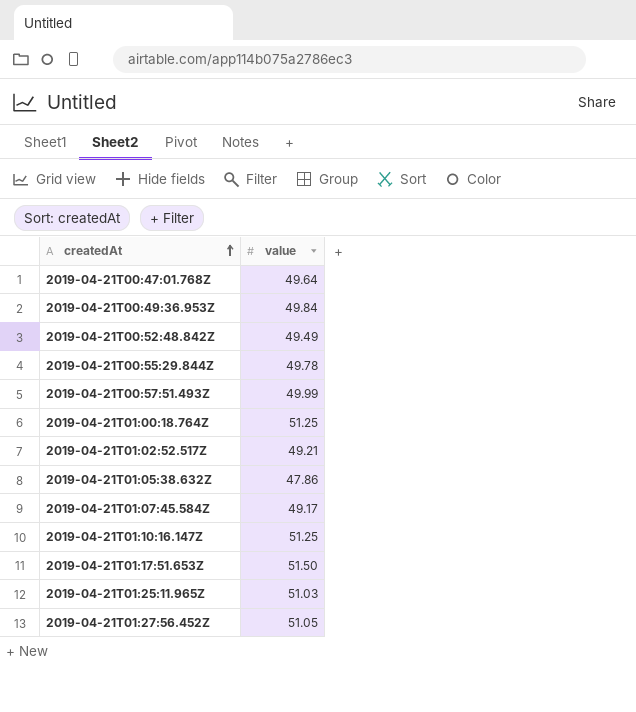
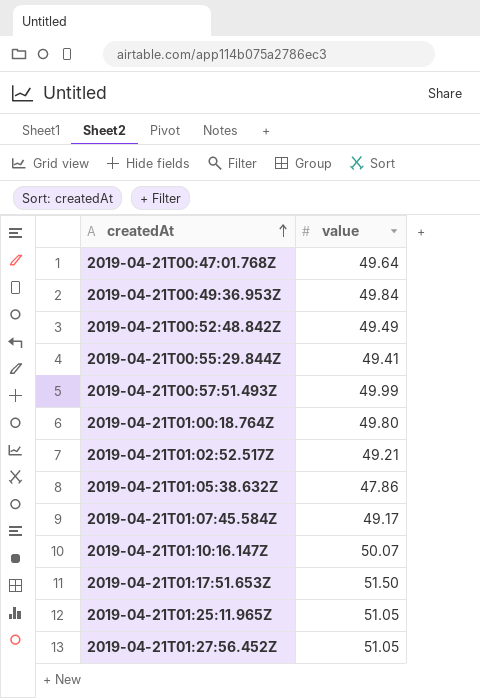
2019-04-21T00:55:29.844Z | value: 49.78 -> 49.41
2019-04-21T01:00:18.764Z | value: 51.25 -> 49.80
2019-04-21T01:10:16.147Z | value: 51.25 -> 50.07
2019-04-21T01:25:11.965Z | value: 51.03 -> 51.05

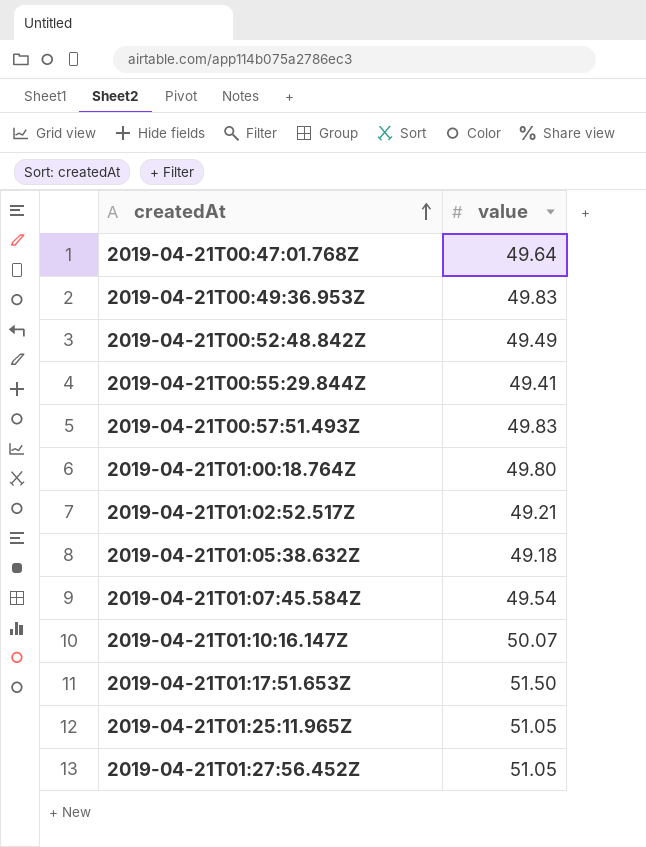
2019-04-21T00:49:36.953Z | value: 49.84 -> 49.83
2019-04-21T00:57:51.493Z | value: 49.99 -> 49.83
2019-04-21T01:05:38.632Z | value: 47.86 -> 49.18
2019-04-21T01:07:45.584Z | value: 49.17 -> 49.54

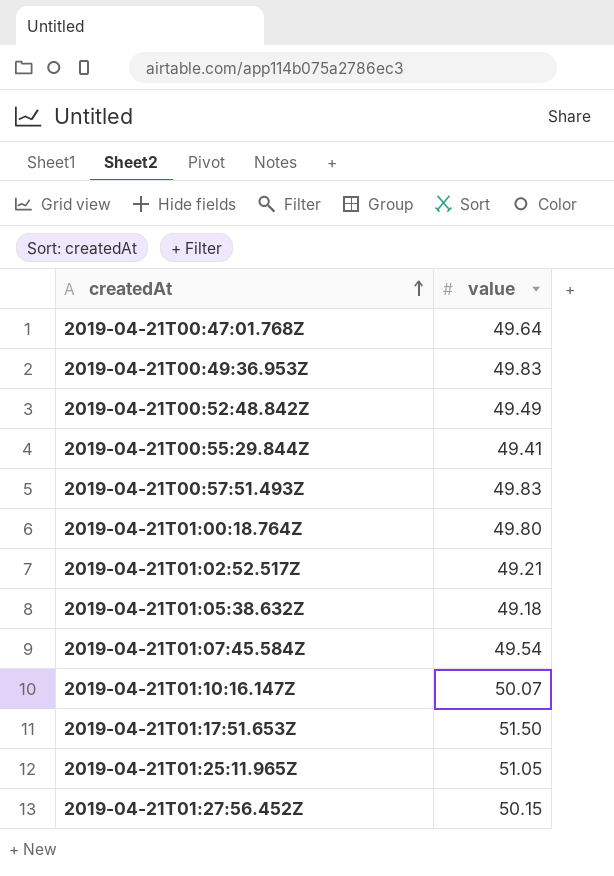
2019-04-21T01:27:56.452Z | value: 51.05 -> 50.15

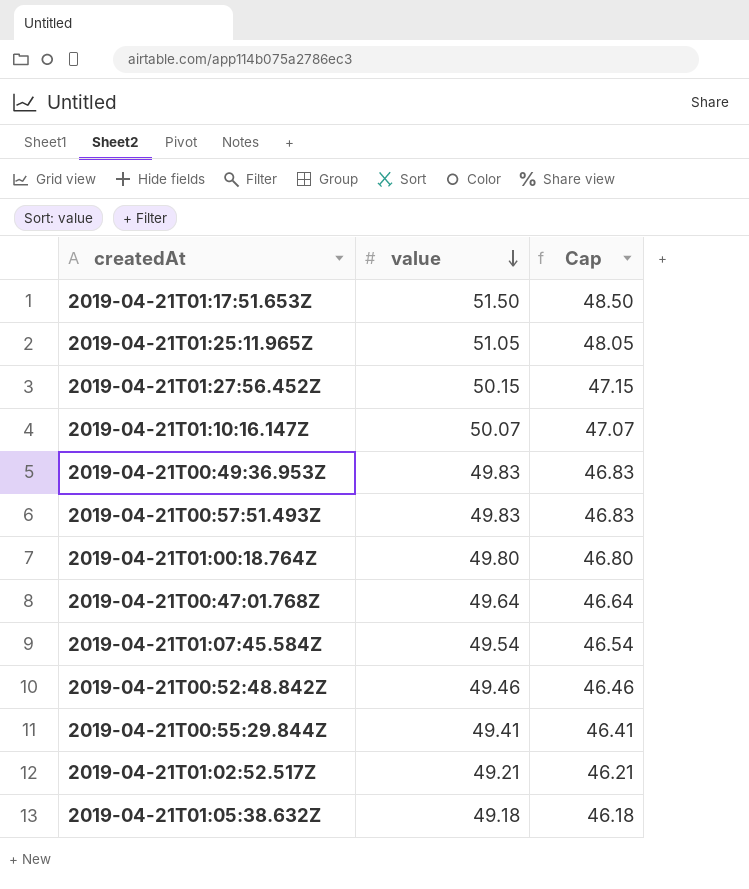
row order: createdAt ascending -> value descending
column Cap | formula: none -> [value] - 3
2019-04-21T00:52:48.842Z | value: 49.49 -> 49.46

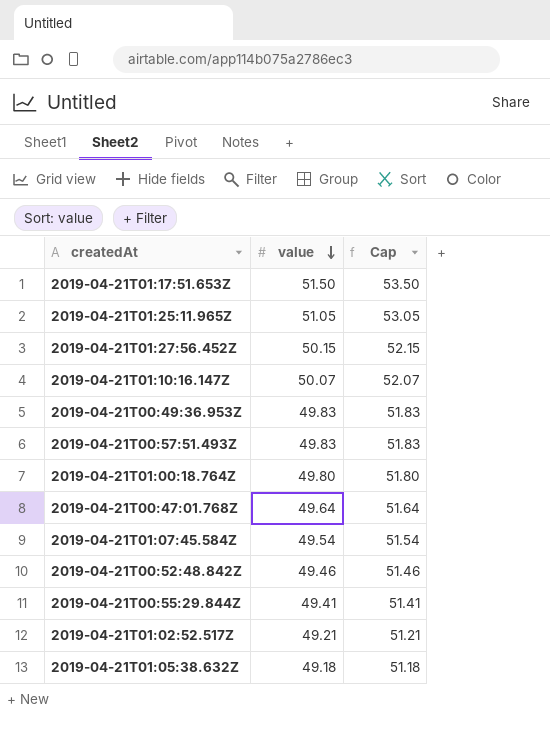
column Cap | formula: [value] - 3 -> [value] + 2

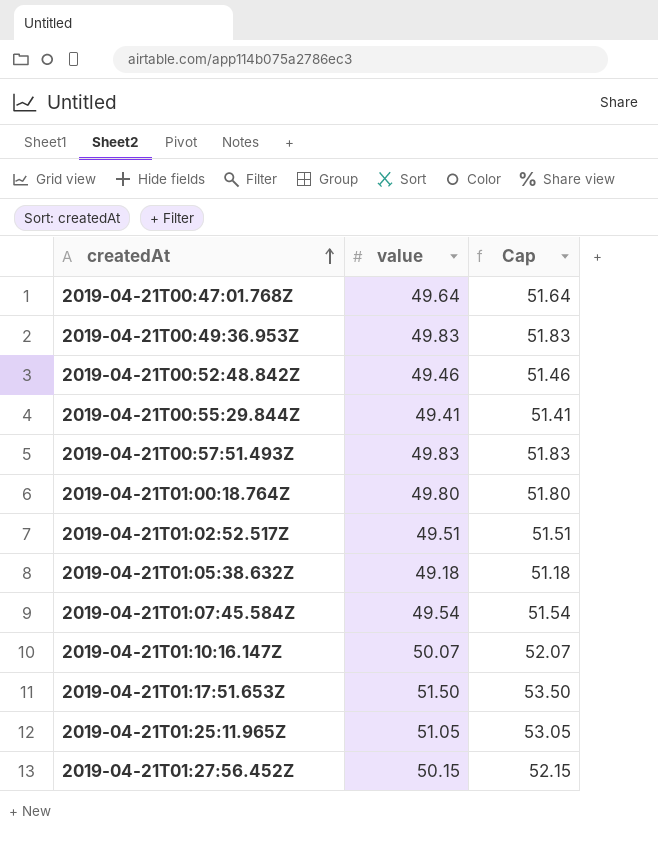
row order: value descending -> createdAt ascending
2019-04-21T01:02:52.517Z | value: 49.21 -> 49.51
2019-04-21T01:02:52.517Z | Cap: 51.21 -> 51.51

